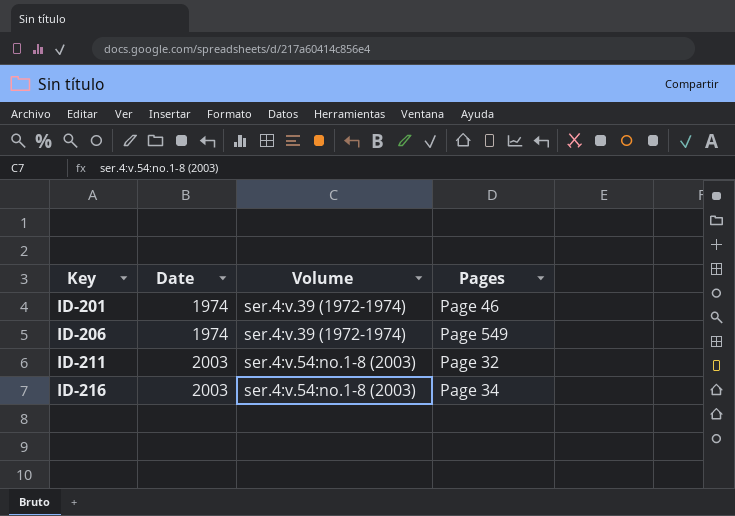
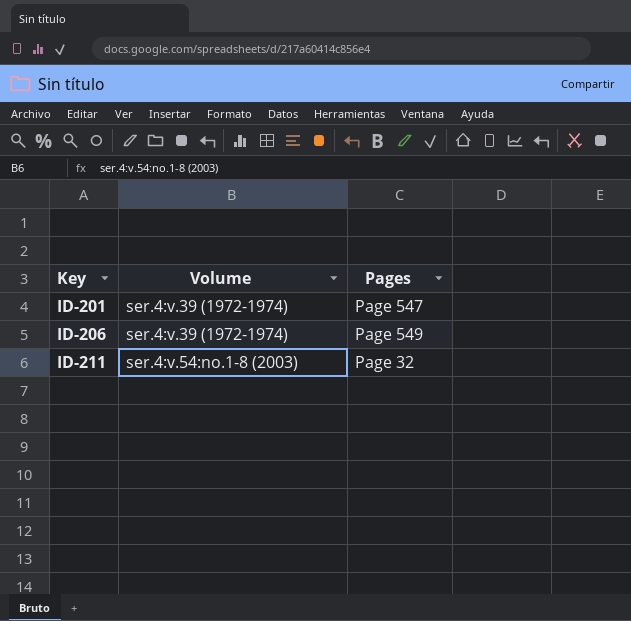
column Date | position: 2 -> none
row ID-216: 2003 | ser.4:v.54:no.1-8 (2003) | Page 34 -> none
ID-201 | Pages: Page 46 -> Page 547

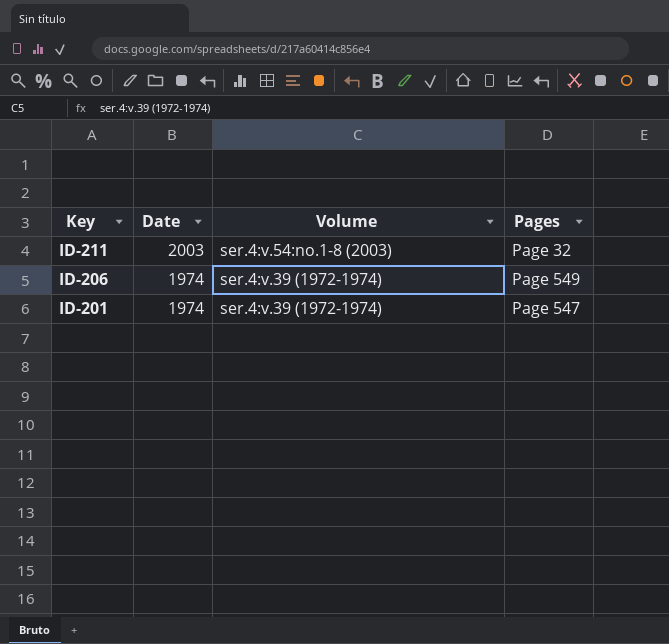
row order: Key ascending -> Key descending
column Date | position: none -> 2

